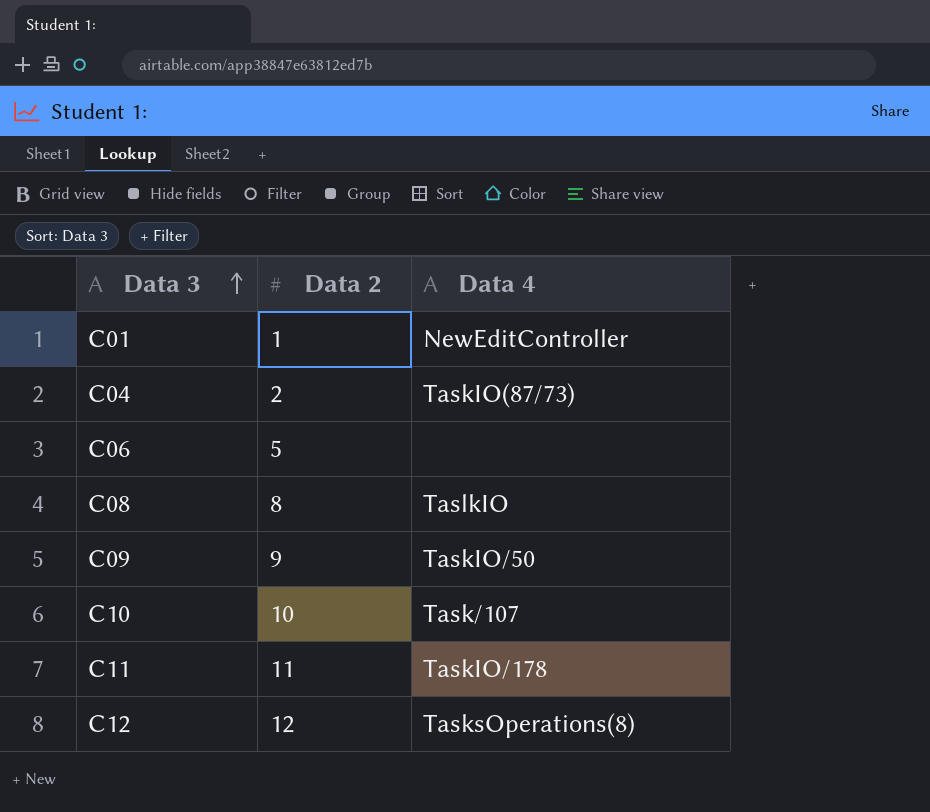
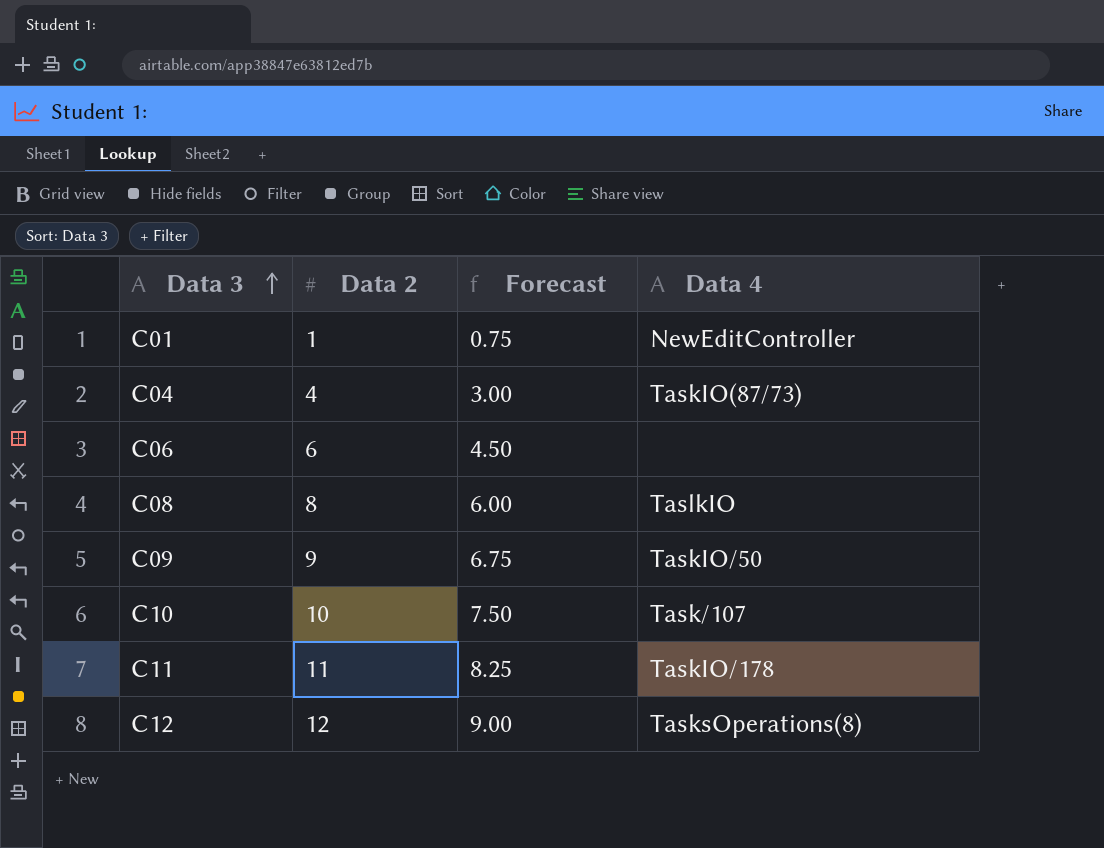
column Forecast | formula: none -> [Data 2] * 0.75
C04 | Data 2: 2 -> 4
C06 | Data 2: 5 -> 6

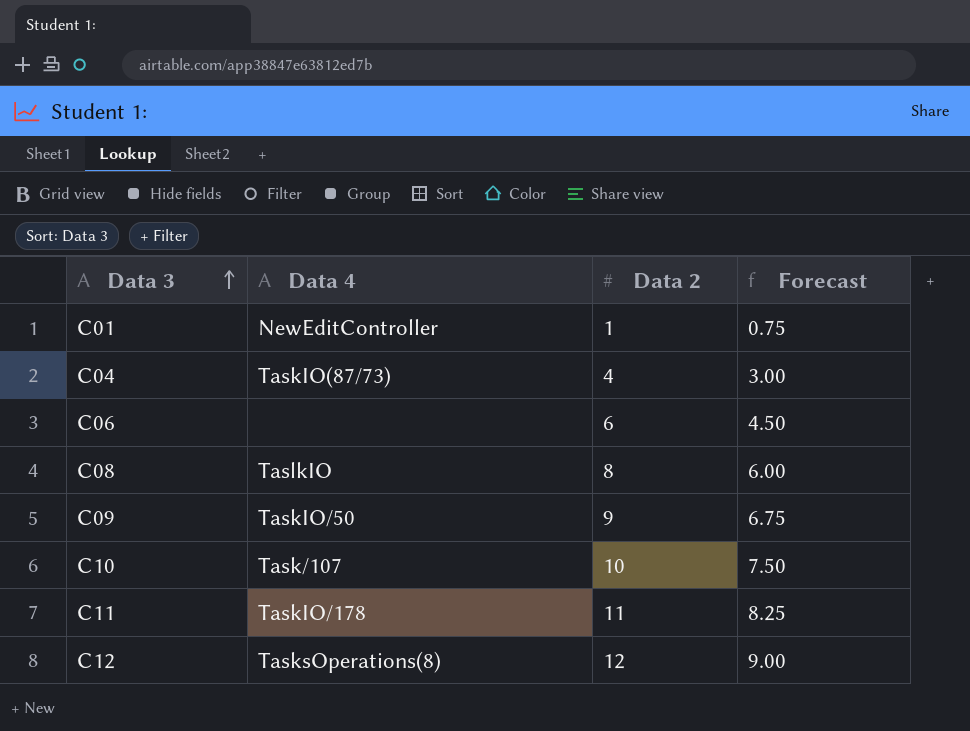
column Data 4 | position: 4 -> 2

